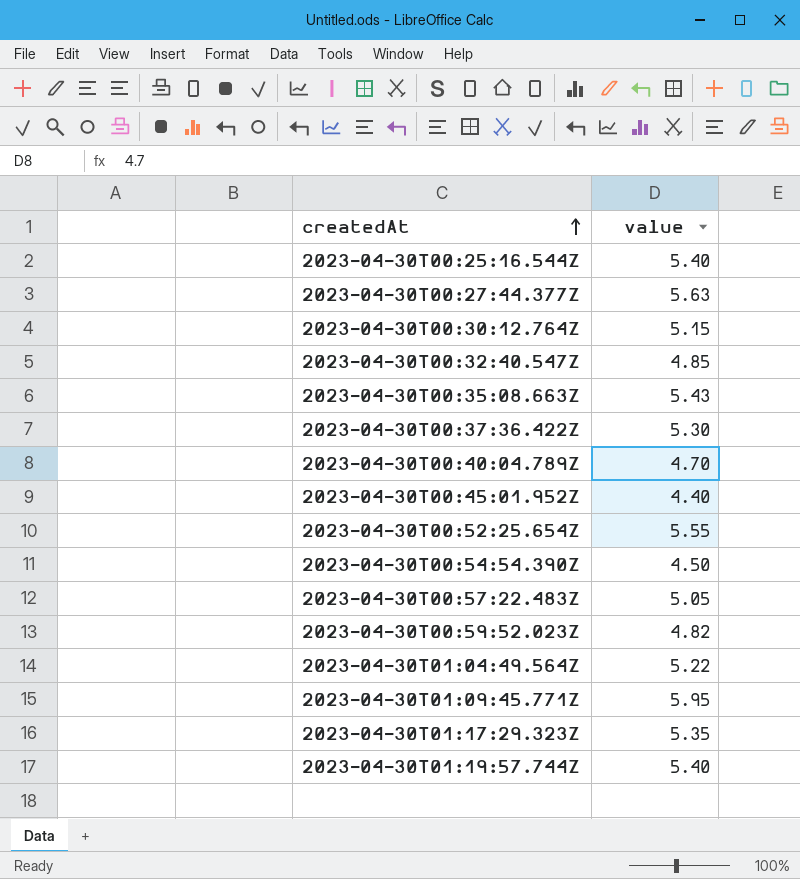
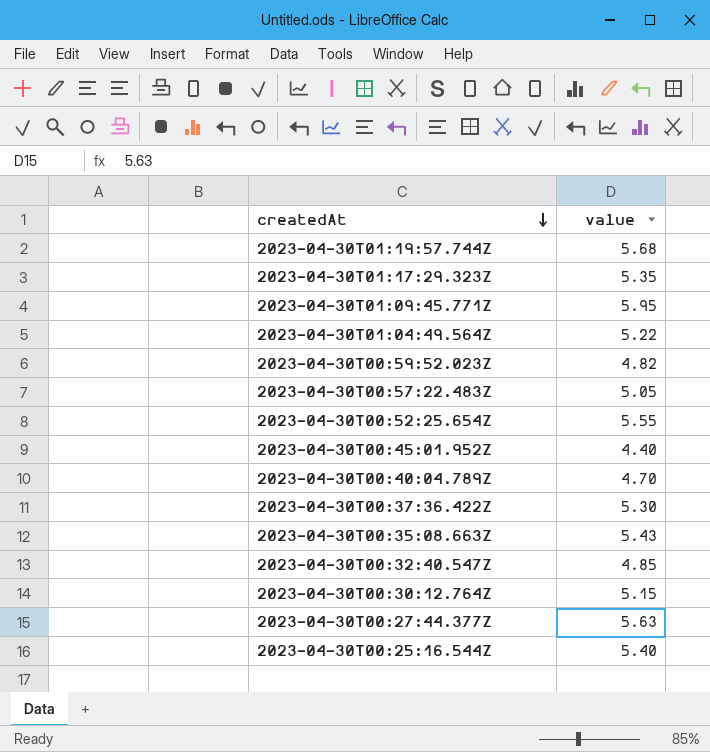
row order: createdAt ascending -> createdAt descending
row 2023-04-30T00:54:54.390Z: 4.50 -> none
2023-04-30T01:19:57.744Z | value: 5.40 -> 5.68

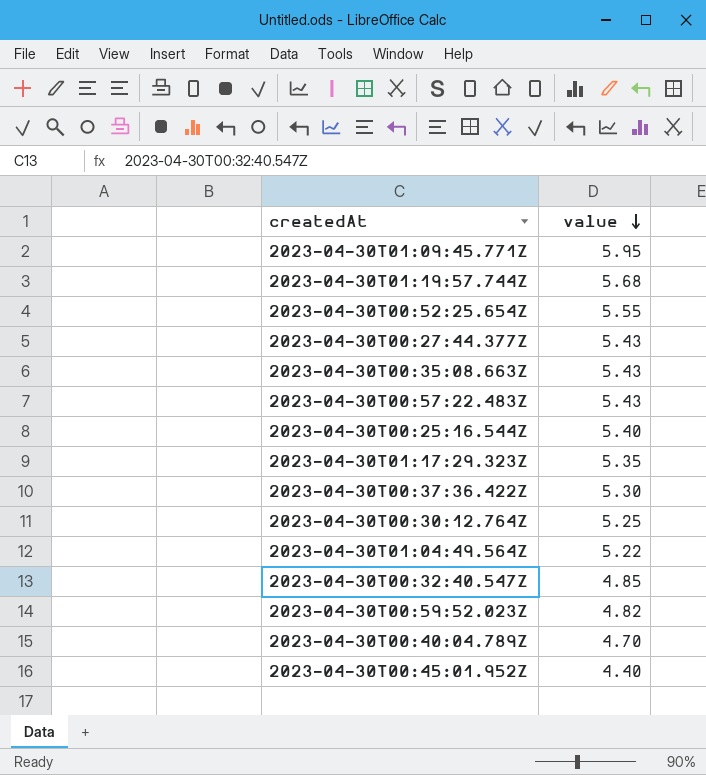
row order: createdAt descending -> value descending
2023-04-30T00:27:44.377Z | value: 5.63 -> 5.43
2023-04-30T00:57:22.483Z | value: 5.05 -> 5.43
2023-04-30T00:30:12.764Z | value: 5.15 -> 5.25

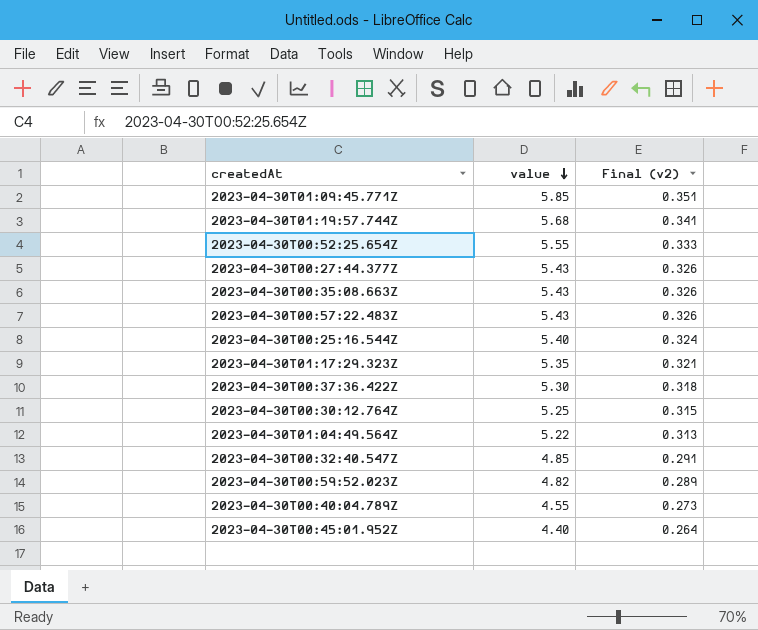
column Final (v2) | formula: none -> [value] * 0.06
2023-04-30T01:09:45.771Z | value: 5.95 -> 5.85
2023-04-30T00:40:04.789Z | value: 4.70 -> 4.55

